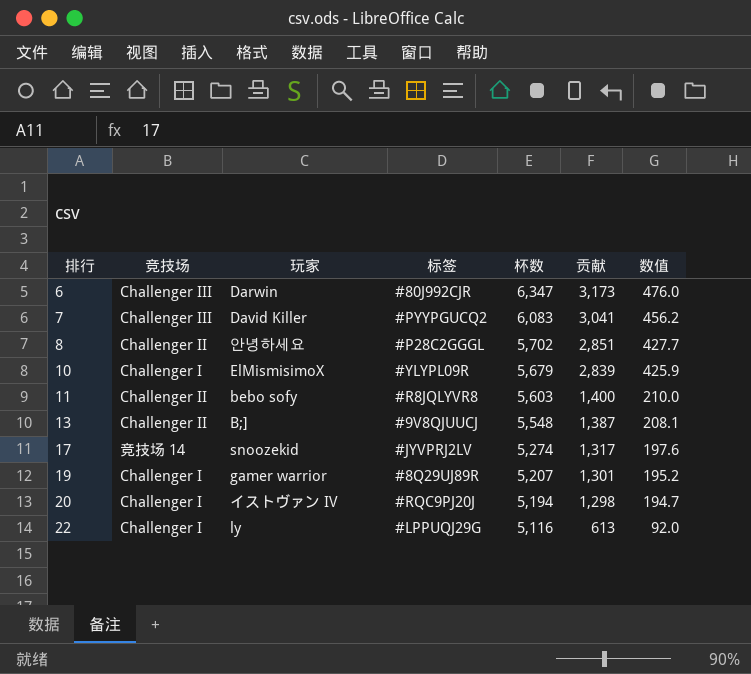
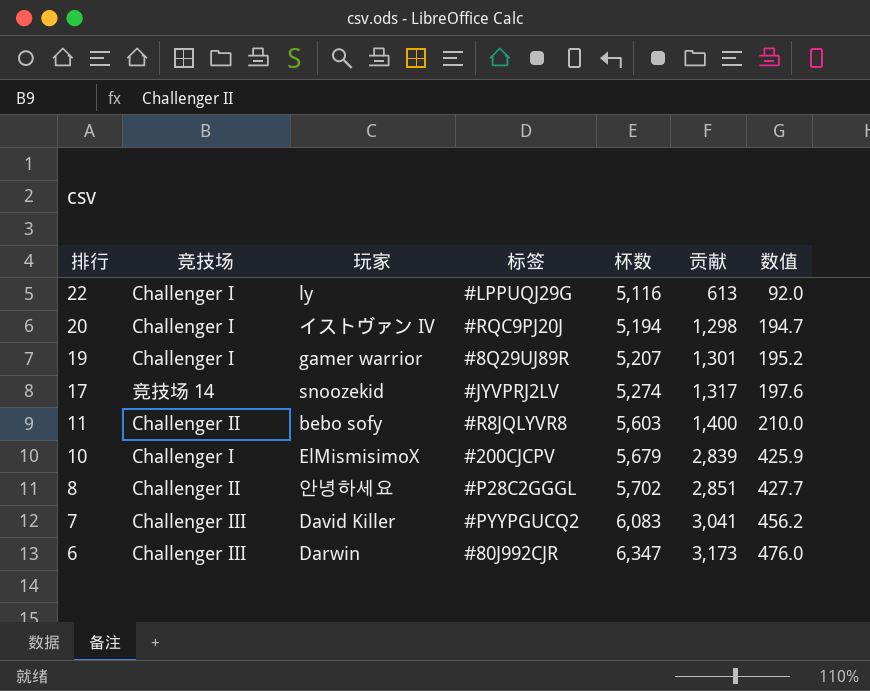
row order: 排行 ascending -> 排行 descending
row 13: Challenger II | B;] | #9V8QJUUCJ | 5,548 | 1,387 | 208.1 -> none
10 | 标签: #YLYPL09R -> #200CJCPV

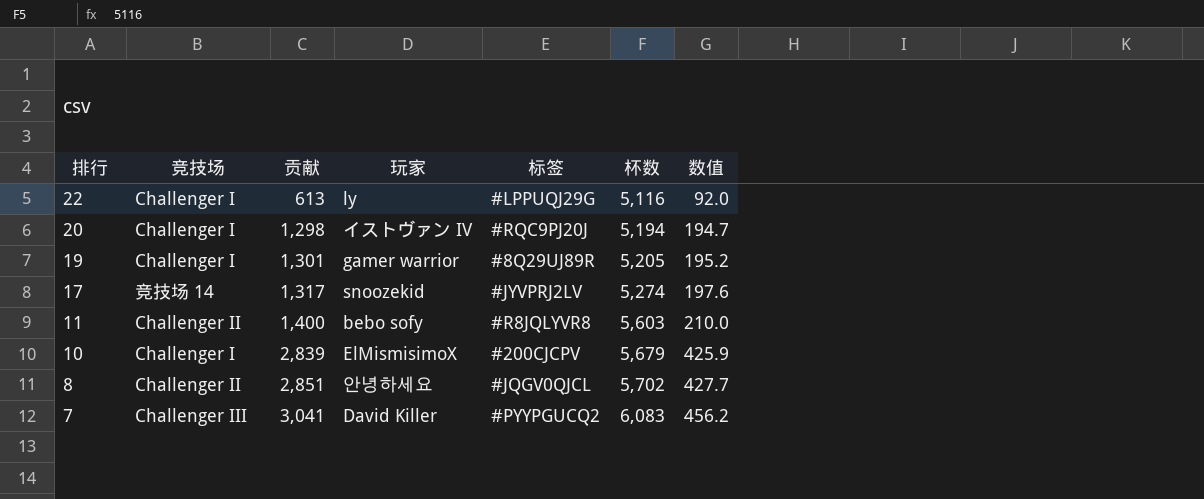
column 贡献 | position: 6 -> 3
row 6: Challenger III | Darwin | #80J992CJR | 6,347 | 3,173 | 476.0 -> none
19 | 杯数: 5,207 -> 5,205
8 | 标签: #P28C2GGGL -> #JQGV0QJCL

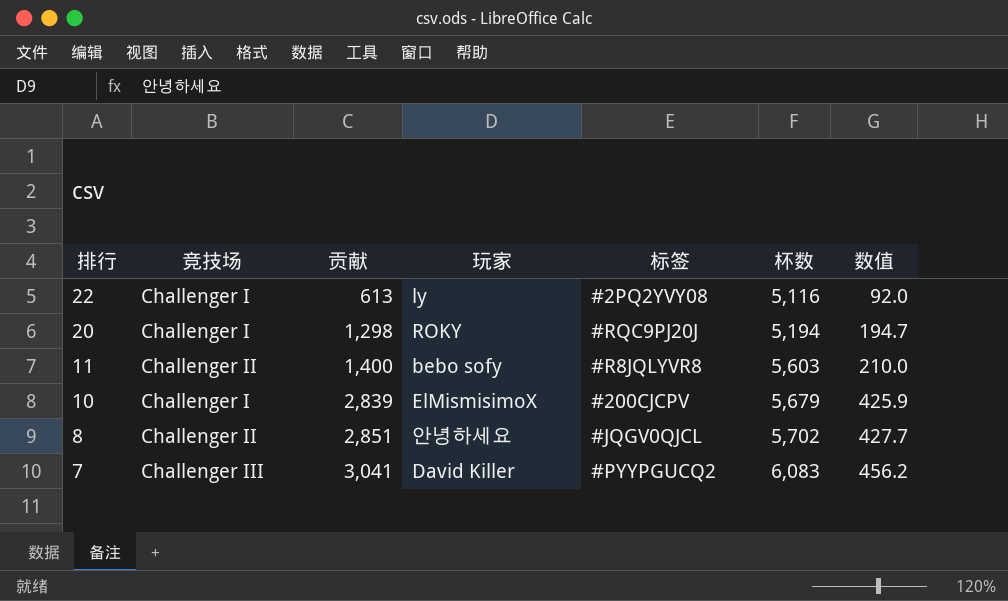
row 19: Challenger I | 1,301 | gamer warrior | #8Q29UJ89R | 5,205 | 195.2 -> none
row 17: 竞技场 14 | 1,317 | snoozekid | #JYVPRJ2LV | 5,274 | 197.6 -> none
22 | 标签: #LPPUQJ29G -> #2PQ2YVY08
20 | 玩家: イストヴァン IV -> ROKY

